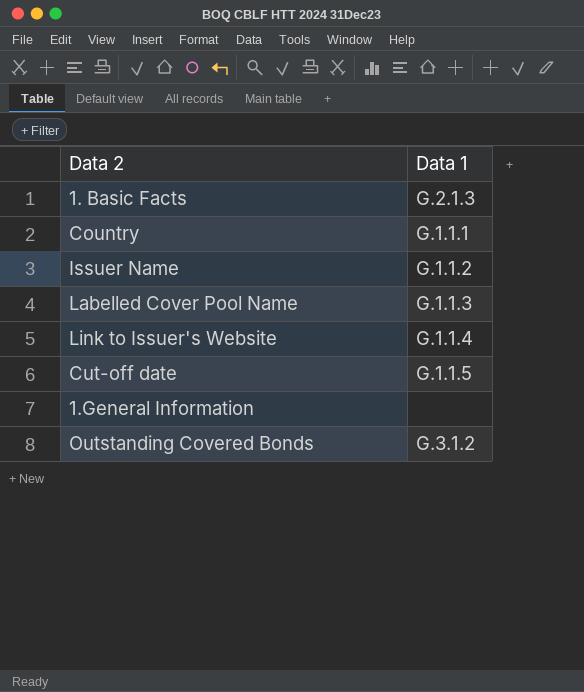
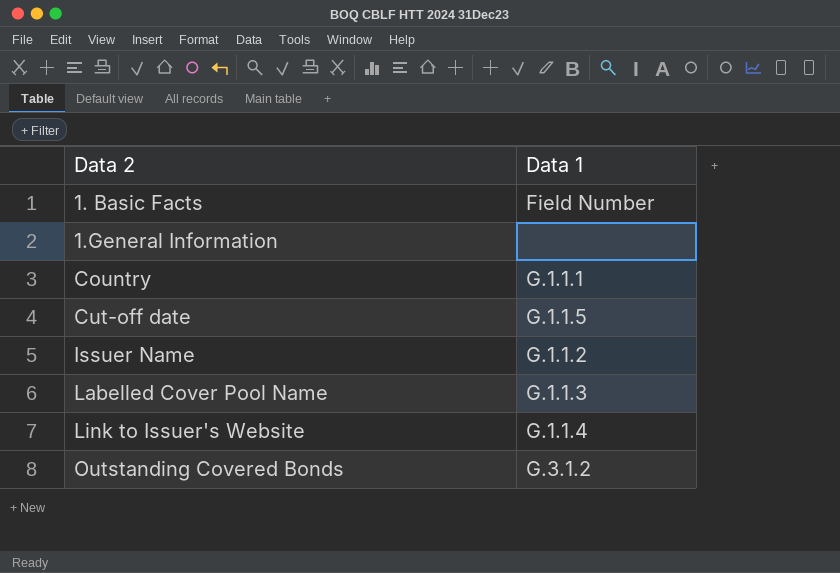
row order: none -> Data 2 ascending
1. Basic Facts | Data 1: G.2.1.3 -> Field Number

